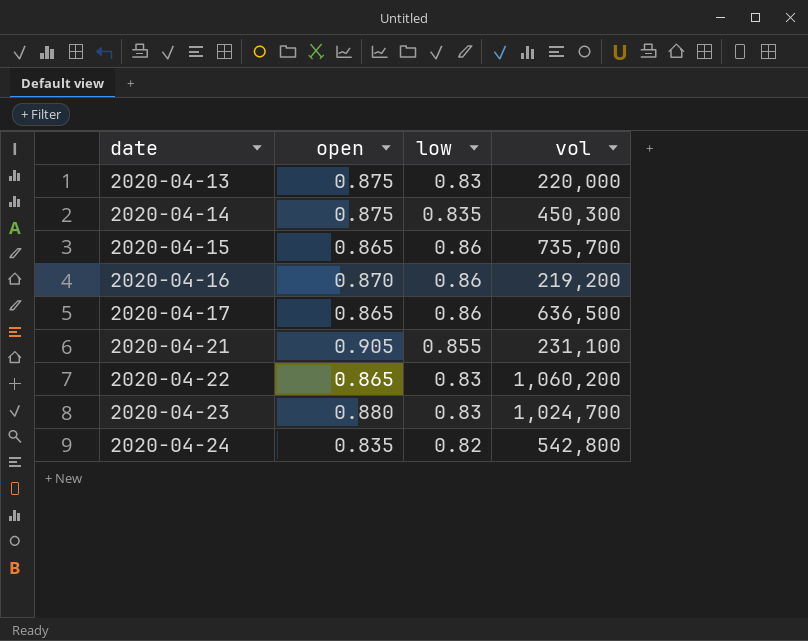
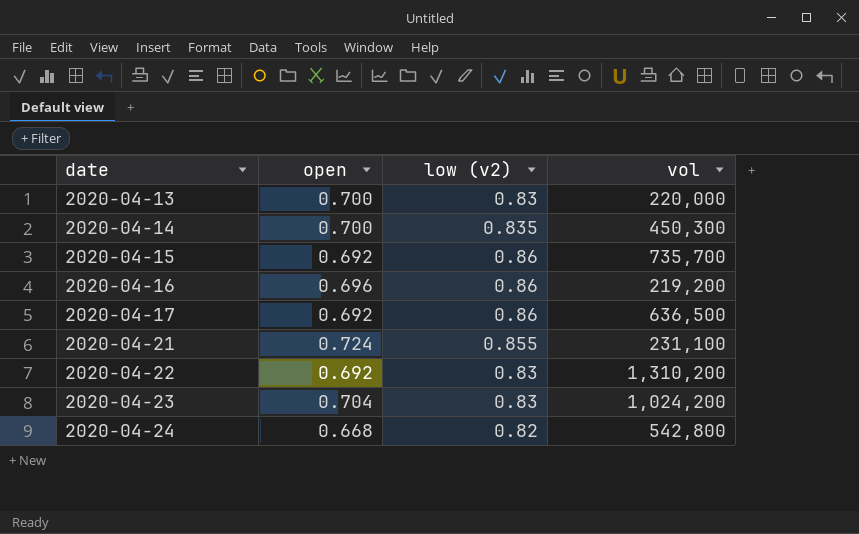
column name: low -> low (v2)
2020-04-13 | open: 0.875 -> 0.700
2020-04-14 | open: 0.875 -> 0.700
2020-04-15 | open: 0.865 -> 0.692
2020-04-16 | open: 0.870 -> 0.696
2020-04-17 | open: 0.865 -> 0.692
2020-04-21 | open: 0.905 -> 0.724
2020-04-22 | open: 0.865 -> 0.692
2020-04-22 | vol: 1,060,200 -> 1,310,200
2020-04-23 | open: 0.880 -> 0.704
2020-04-23 | vol: 1,024,700 -> 1,024,200
2020-04-24 | open: 0.835 -> 0.668

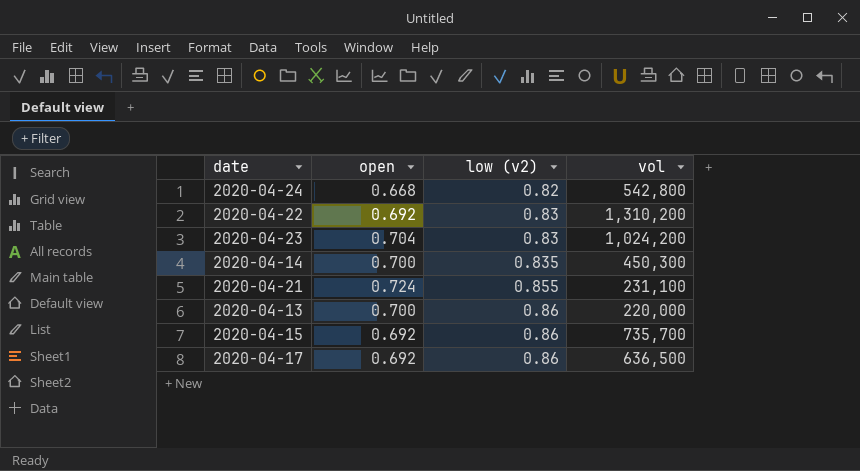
row order: date ascending -> low (v2) ascending
row 2020-04-16: 0.696 | 0.86 | 219,200 -> none
2020-04-13 | low (v2): 0.83 -> 0.86

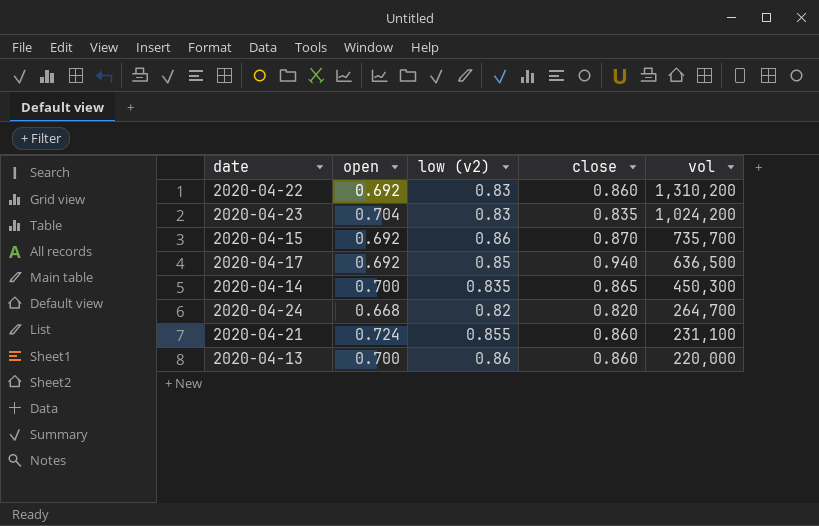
row order: low (v2) ascending -> vol descending
column close | position: none -> 4
2020-04-17 | low (v2): 0.86 -> 0.85
2020-04-24 | vol: 542,800 -> 264,700

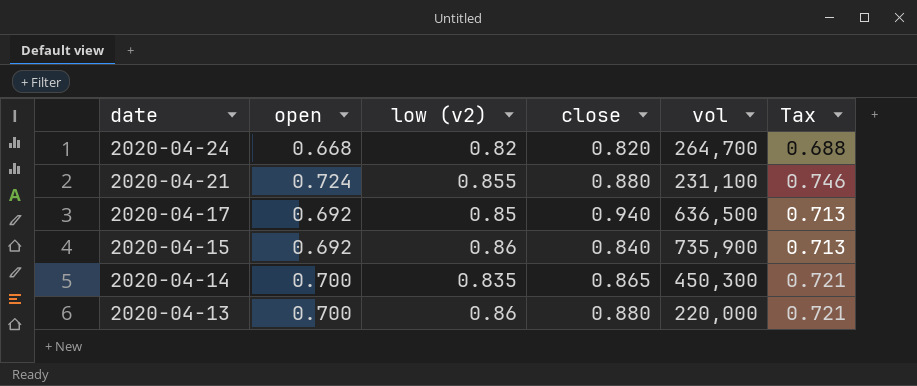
row order: vol descending -> date descending
column Tax | formula: none -> [open] * 1.03
row 2020-04-22: 0.692 | 0.83 | 0.860 | 1,310,200 -> none
row 2020-04-23: 0.704 | 0.83 | 0.835 | 1,024,200 -> none
2020-04-21 | close: 0.860 -> 0.880
2020-04-15 | close: 0.870 -> 0.840
2020-04-15 | vol: 735,700 -> 735,900
2020-04-13 | close: 0.860 -> 0.880

